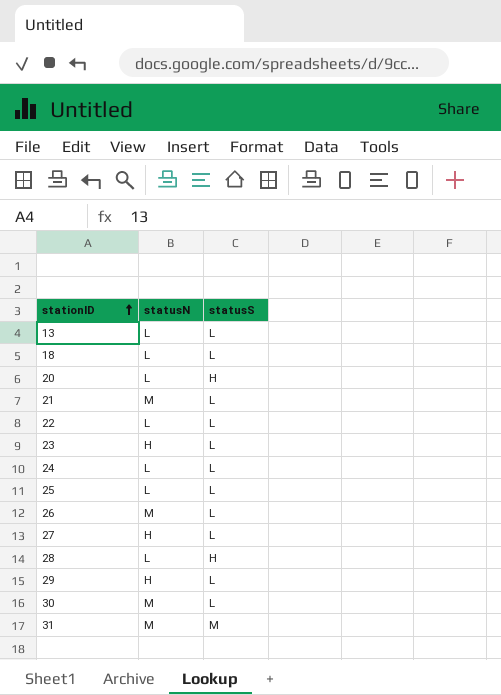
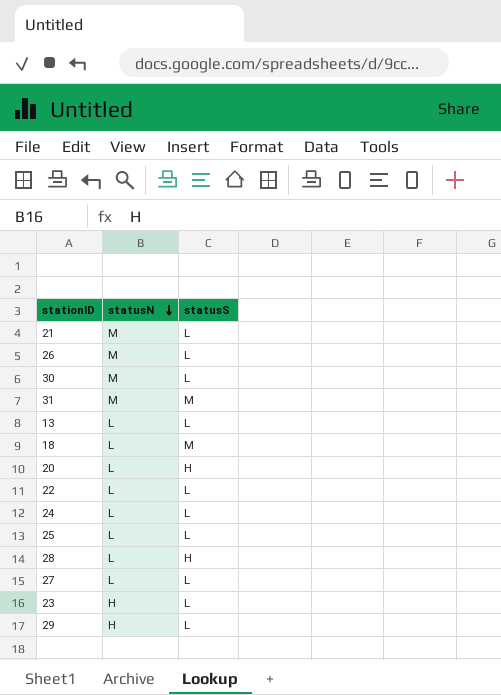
row order: stationID ascending -> statusN descending
18 | statusS: L -> M
27 | statusN: H -> L

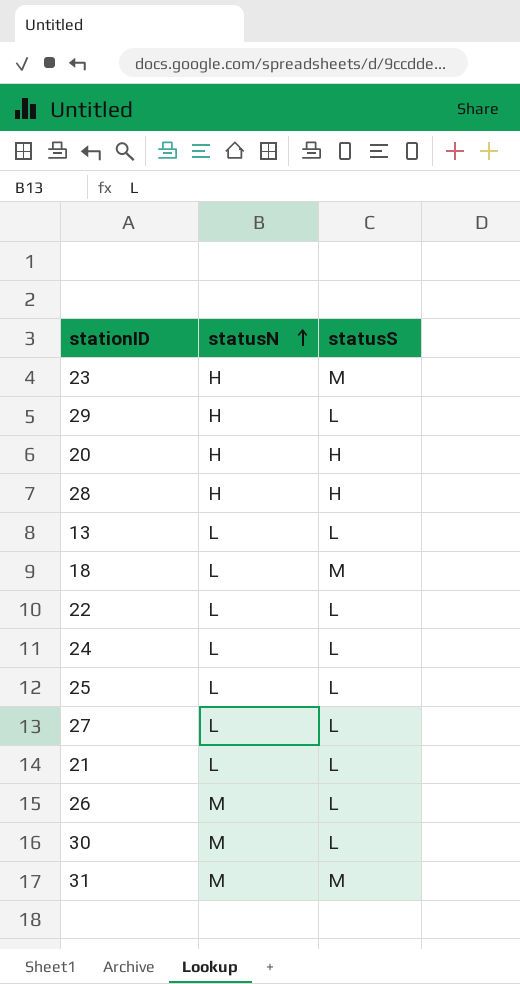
row order: statusN descending -> statusN ascending
23 | statusS: L -> M
20 | statusN: L -> H
28 | statusN: L -> H
21 | statusN: M -> L

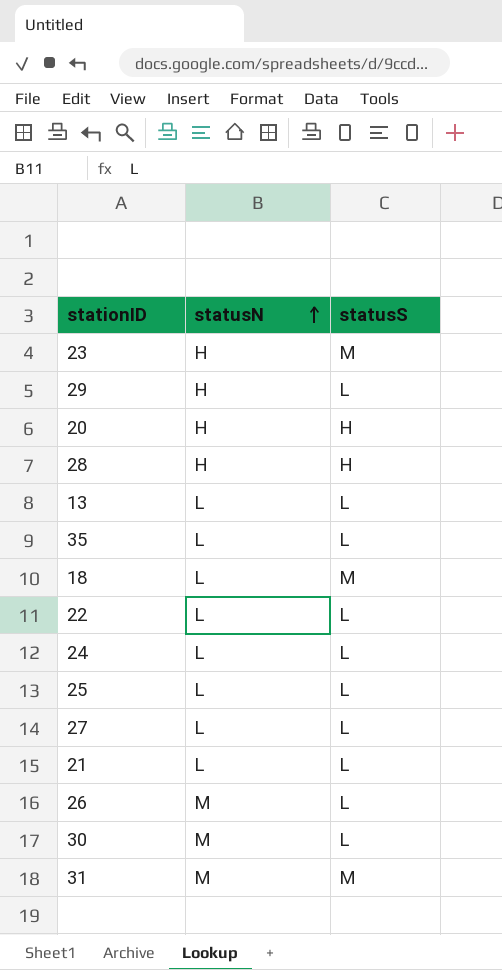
row 35: none -> L | L

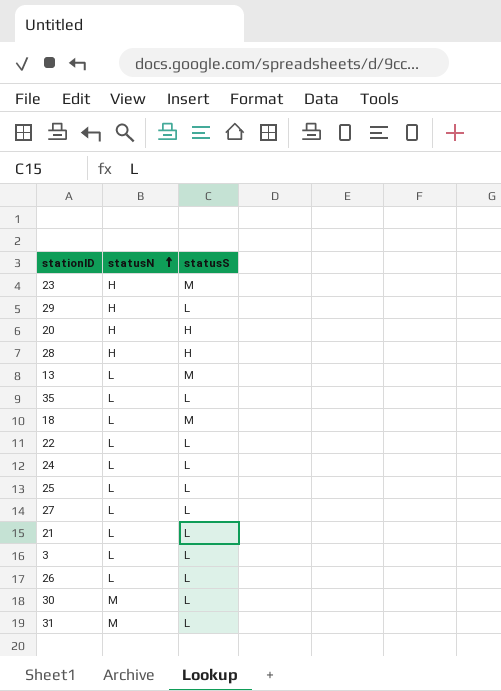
13 | statusS: L -> M
row 3: none -> L | L
26 | statusN: M -> L
31 | statusS: M -> L

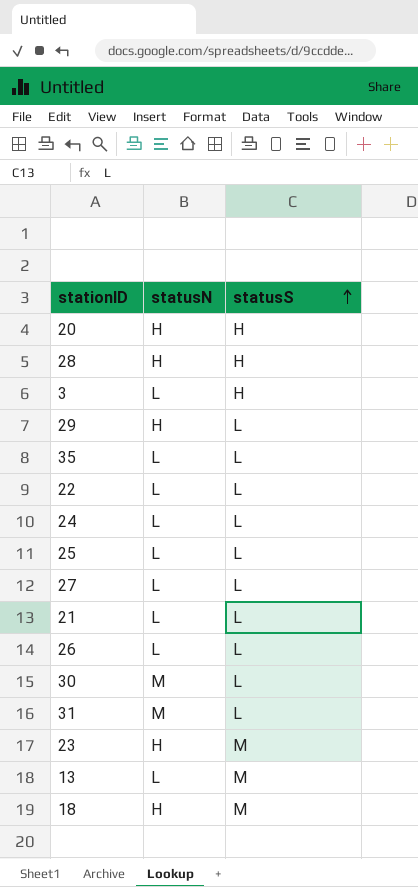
row order: statusN ascending -> statusS ascending
3 | statusS: L -> H
18 | statusN: L -> H

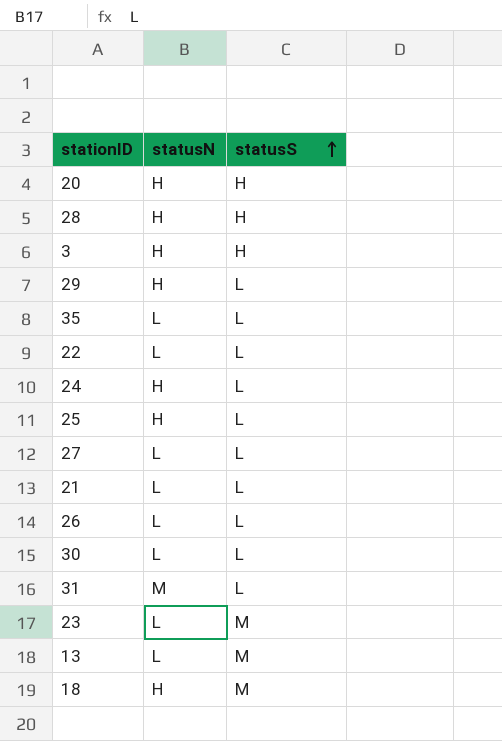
3 | statusN: L -> H
24 | statusN: L -> H
25 | statusN: L -> H
30 | statusN: M -> L
23 | statusN: H -> L

